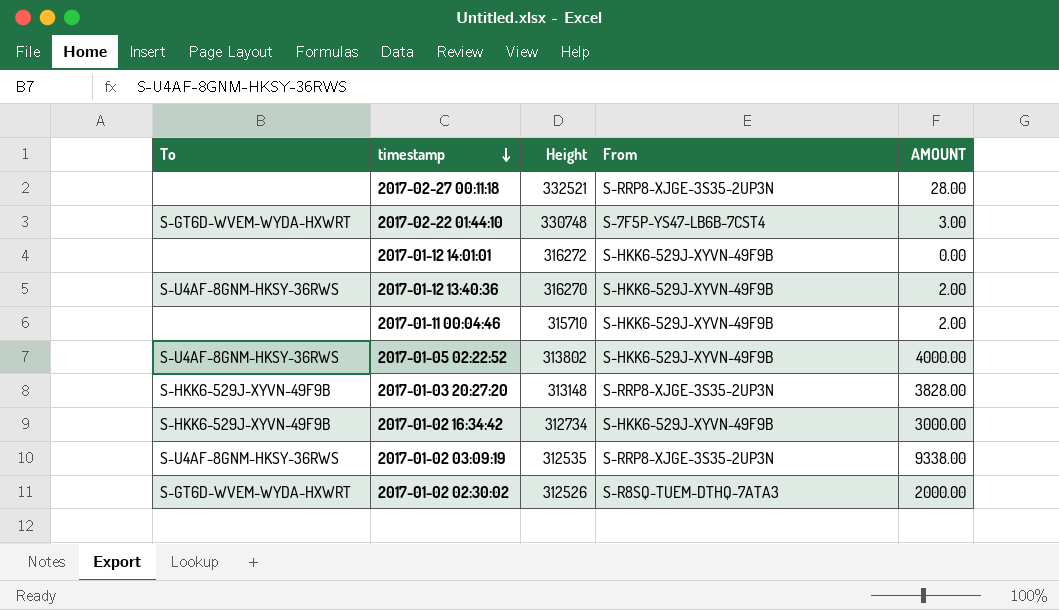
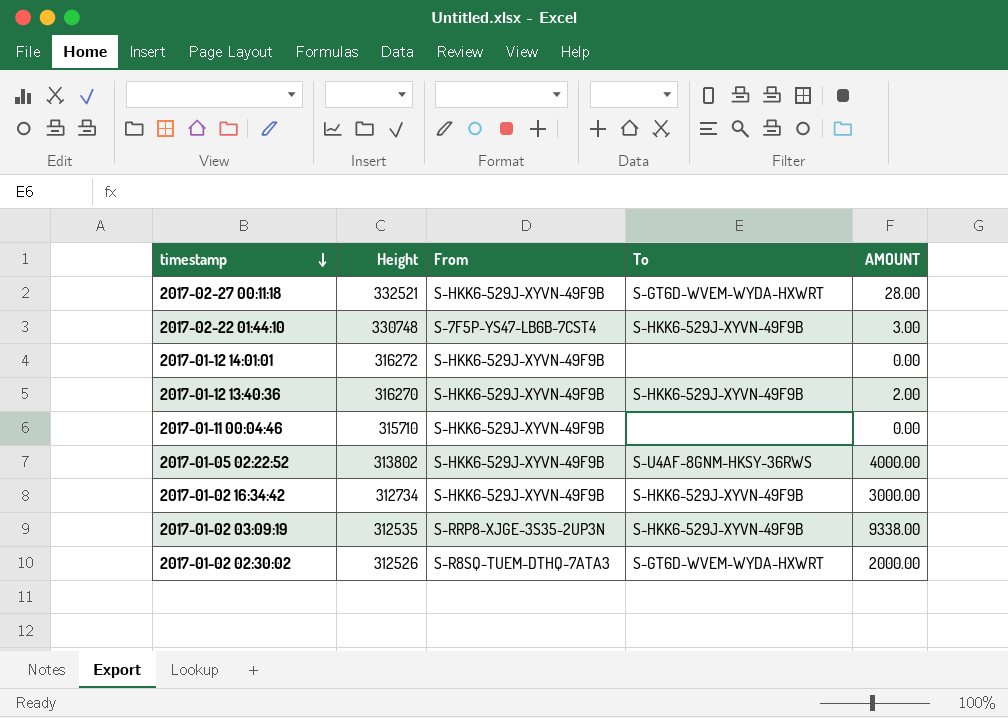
column To | position: 1 -> 4
row 2017-01-03 20:27:20: S-HKK6-529J-XYVN-49F9B | 313148 | S-RRP8-XJGE-3S35-2UP3N | 3828.00 -> none
2017-02-27 00:11:18 | From: S-RRP8-XJGE-3S35-2UP3N -> S-HKK6-529J-XYVN-49F9B
2017-02-27 00:11:18 | To: none -> S-GT6D-WVEM-WYDA-HXWRT
2017-02-22 01:44:10 | To: S-GT6D-WVEM-WYDA-HXWRT -> S-HKK6-529J-XYVN-49F9B
2017-01-12 13:40:36 | To: S-U4AF-8GNM-HKSY-36RWS -> S-HKK6-529J-XYVN-49F9B
2017-01-11 00:04:46 | AMOUNT: 2.00 -> 0.00
2017-01-02 03:09:19 | To: S-U4AF-8GNM-HKSY-36RWS -> S-HKK6-529J-XYVN-49F9B

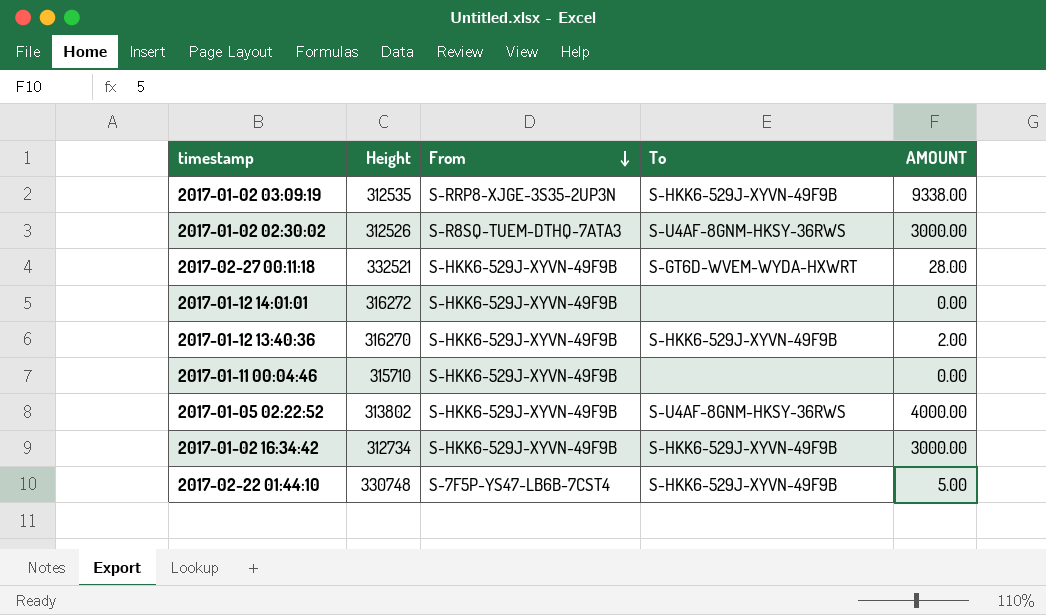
row order: timestamp descending -> From descending
2017-01-02 02:30:02 | To: S-GT6D-WVEM-WYDA-HXWRT -> S-U4AF-8GNM-HKSY-36RWS
2017-01-02 02:30:02 | AMOUNT: 2000.00 -> 3000.00
2017-02-22 01:44:10 | AMOUNT: 3.00 -> 5.00

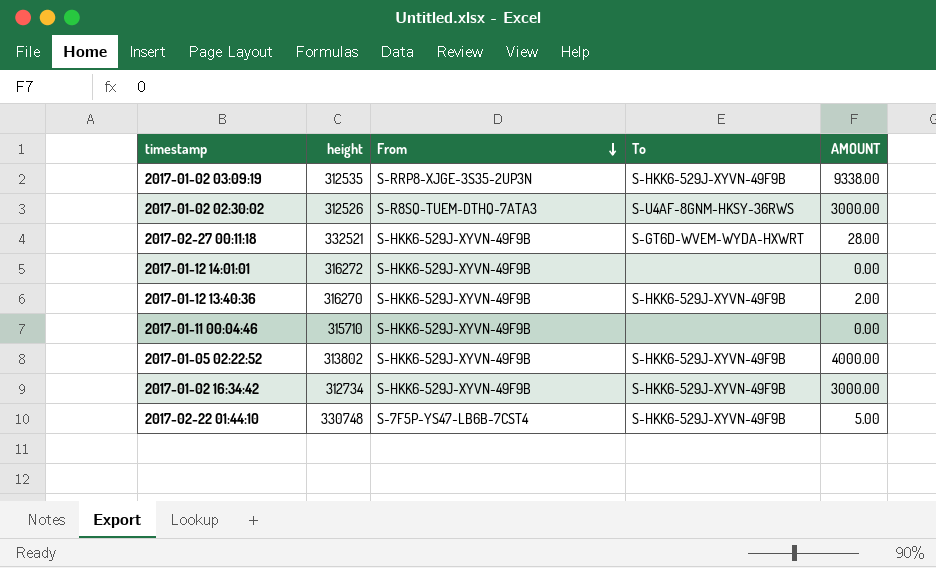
column name: Height -> height
2017-01-05 02:22:52 | To: S-U4AF-8GNM-HKSY-36RWS -> S-HKK6-529J-XYVN-49F9B

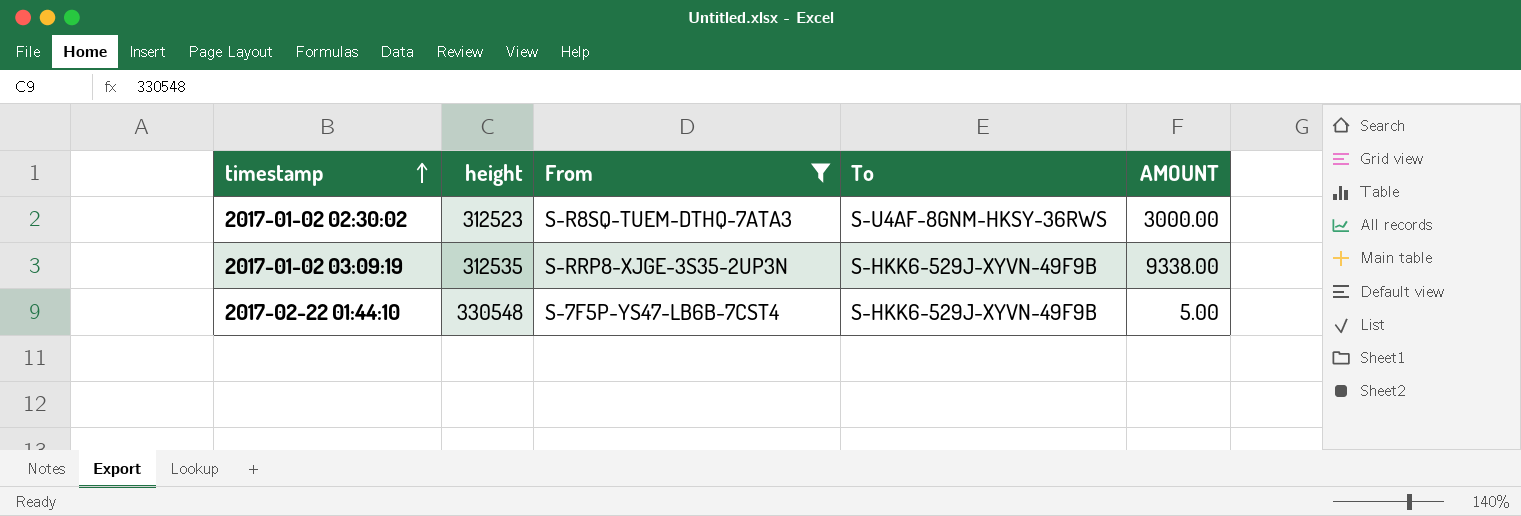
filter: none -> From != S-HKK6-529J-XYVN-49F9B
row order: From descending -> timestamp ascending
2017-01-02 02:30:02 | height: 312526 -> 312523
2017-02-22 01:44:10 | height: 330748 -> 330548

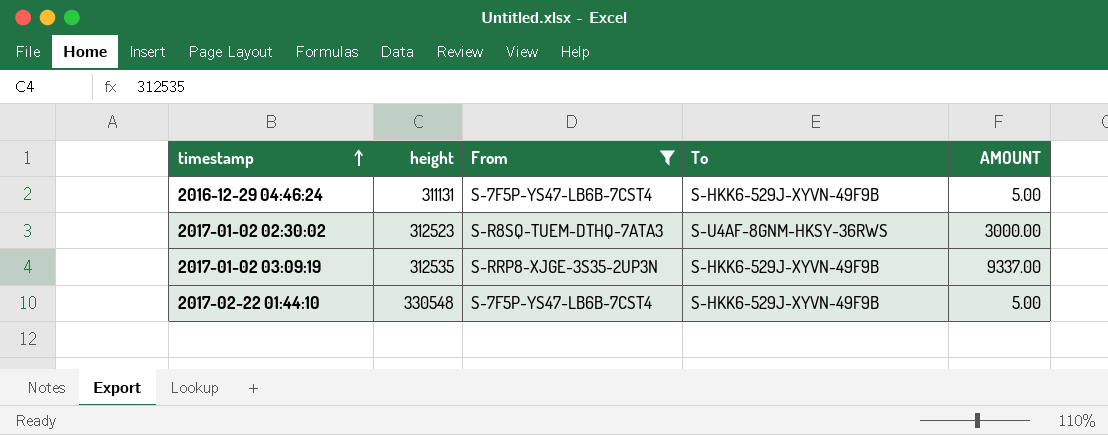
row 2016-12-29 04:46:24: none -> 311131 | S-7F5P-YS47-LB6B-7CST4 | S-HKK6-529J-XYVN-49F9B | 5.00
2017-01-02 03:09:19 | AMOUNT: 9338.00 -> 9337.00

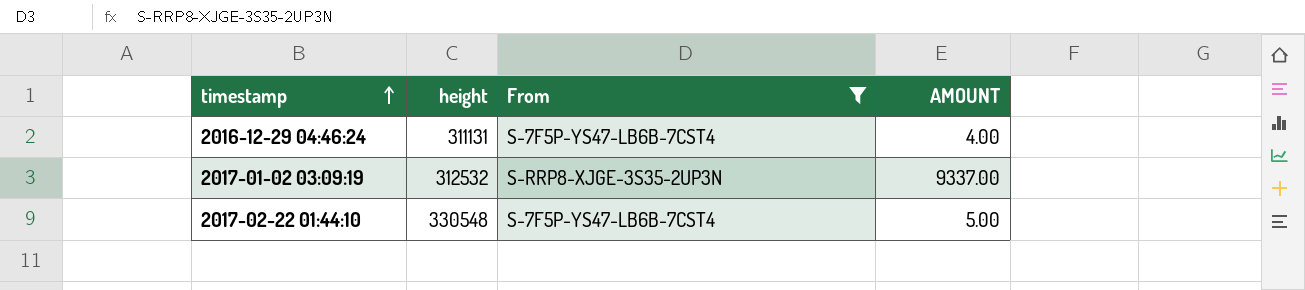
column To | position: 4 -> none
row 2017-01-02 02:30:02: 312523 | S-R8SQ-TUEM-DTHQ-7ATA3 | S-U4AF-8GNM-HKSY-36RWS | 3000.00 -> none
2016-12-29 04:46:24 | AMOUNT: 5.00 -> 4.00
2017-01-02 03:09:19 | height: 312535 -> 312532

